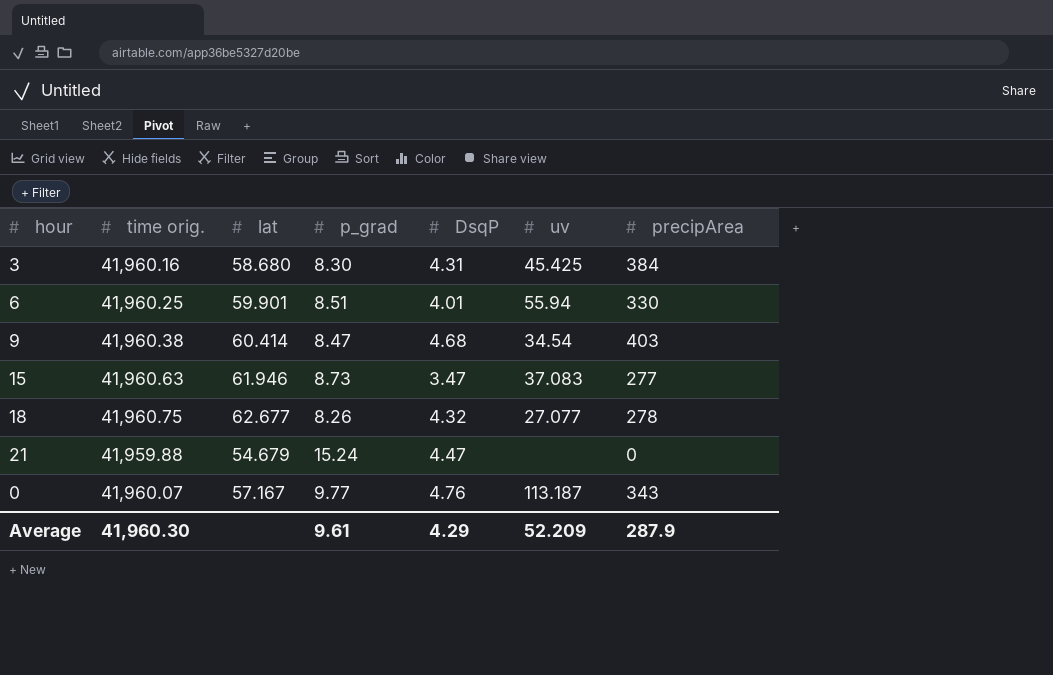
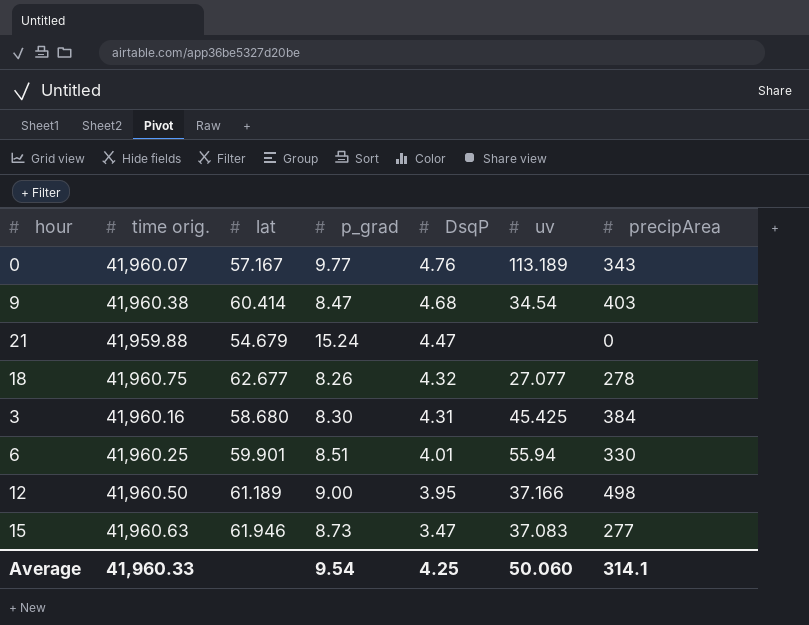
row order: none -> DsqP descending
0 | uv: 113.187 -> 113.189
row 12: none -> 41,960.50 | 61.189 | 9.00 | 3.95 | 37.166 | 498
Average | time orig.: 41,960.30 -> 41,960.33
Average | p_grad: 9.61 -> 9.54
Average | DsqP: 4.29 -> 4.25
Average | uv: 52.209 -> 50.060
Average | precipArea: 287.9 -> 314.1

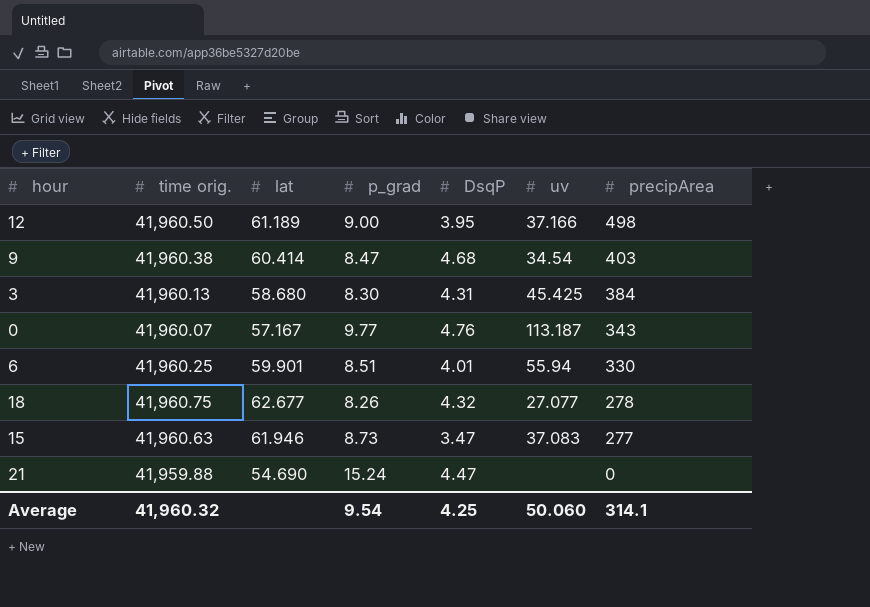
row order: DsqP descending -> precipArea descending
3 | time orig.: 41,960.16 -> 41,960.13
0 | uv: 113.189 -> 113.187
21 | lat: 54.679 -> 54.690
Average | time orig.: 41,960.33 -> 41,960.32

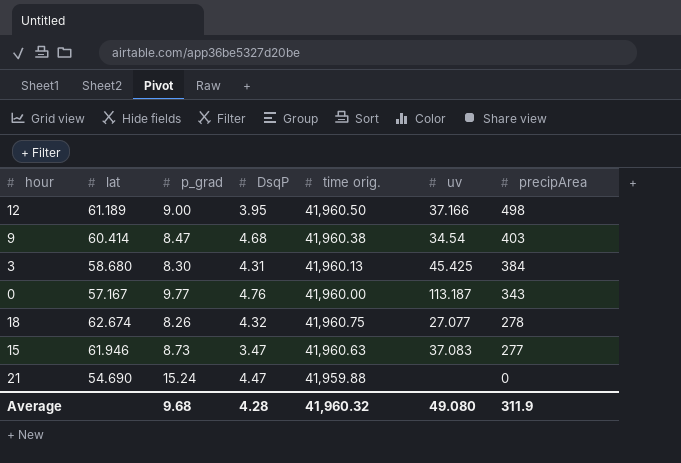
column time orig. | position: 2 -> 5
row 6: 41,960.25 | 59.901 | 8.51 | 4.01 | 55.94 | 330 -> none
0 | time orig.: 41,960.07 -> 41,960.00
18 | lat: 62.677 -> 62.674
Average | p_grad: 9.54 -> 9.68
Average | DsqP: 4.25 -> 4.28
Average | uv: 50.060 -> 49.080
Average | precipArea: 314.1 -> 311.9

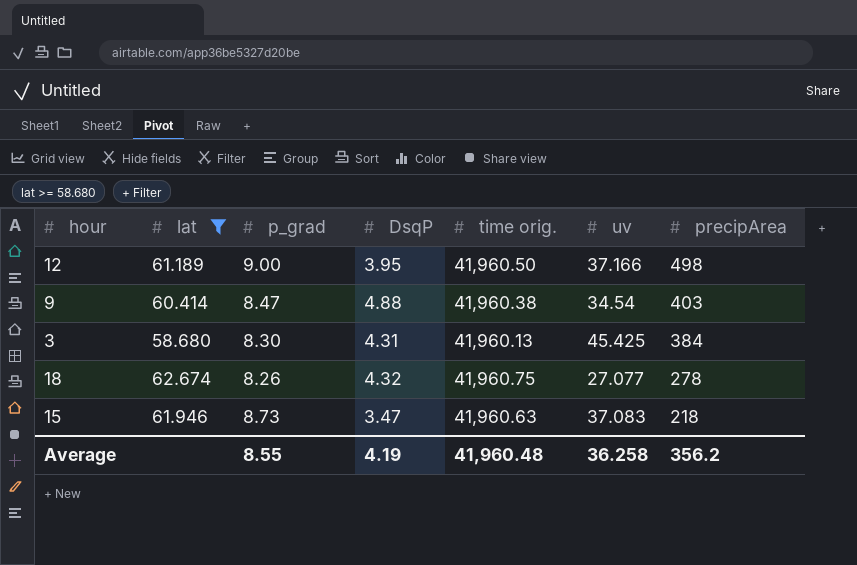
filter: none -> lat >= 58.680
9 | DsqP: 4.68 -> 4.88
15 | precipArea: 277 -> 218
Average | p_grad: 9.68 -> 8.55
Average | DsqP: 4.28 -> 4.19
Average | time orig.: 41,960.32 -> 41,960.48
Average | uv: 49.080 -> 36.258
Average | precipArea: 311.9 -> 356.2

